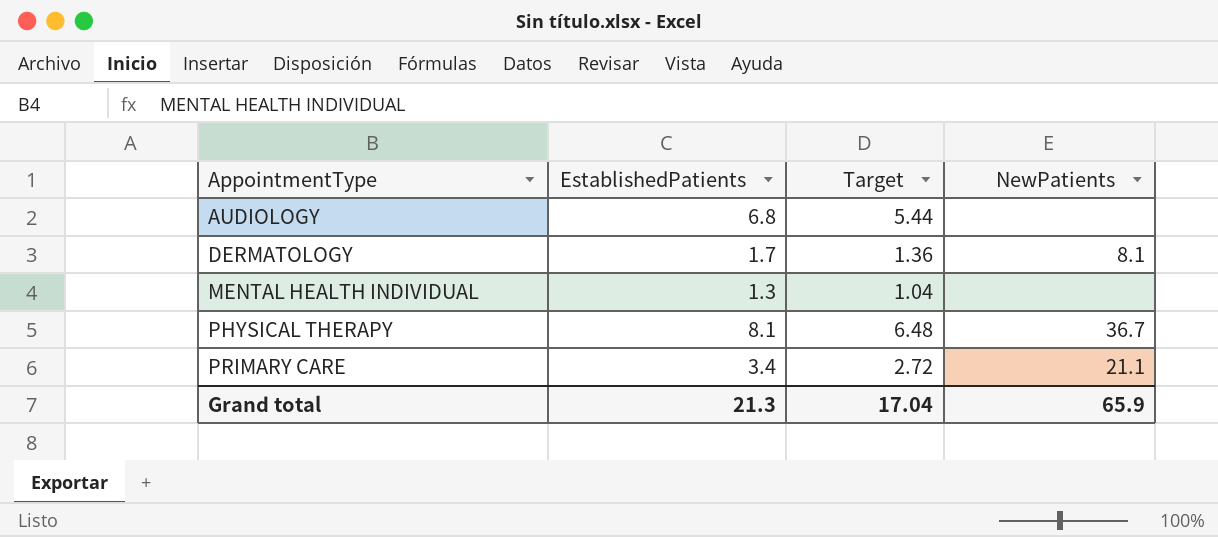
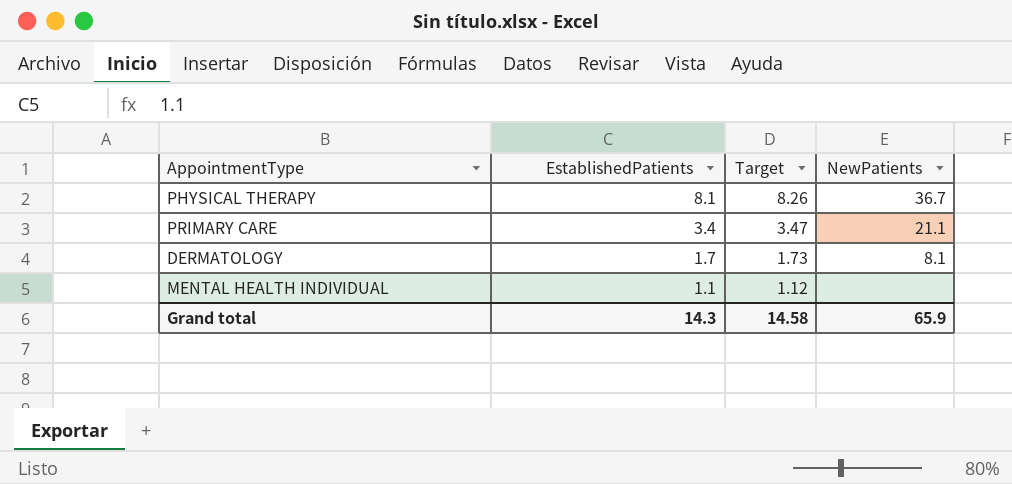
row order: AppointmentType ascending -> EstablishedPatients descending
column Target | formula: [EstablishedPatients] * 0.8 -> [EstablishedPatients] * 1.02
row AUDIOLOGY: 6.8 | 5.44 | none -> none
MENTAL HEALTH INDIVIDUAL | EstablishedPatients: 1.3 -> 1.1
Grand total | EstablishedPatients: 21.3 -> 14.3
Grand total | Target: 17.04 -> 14.58

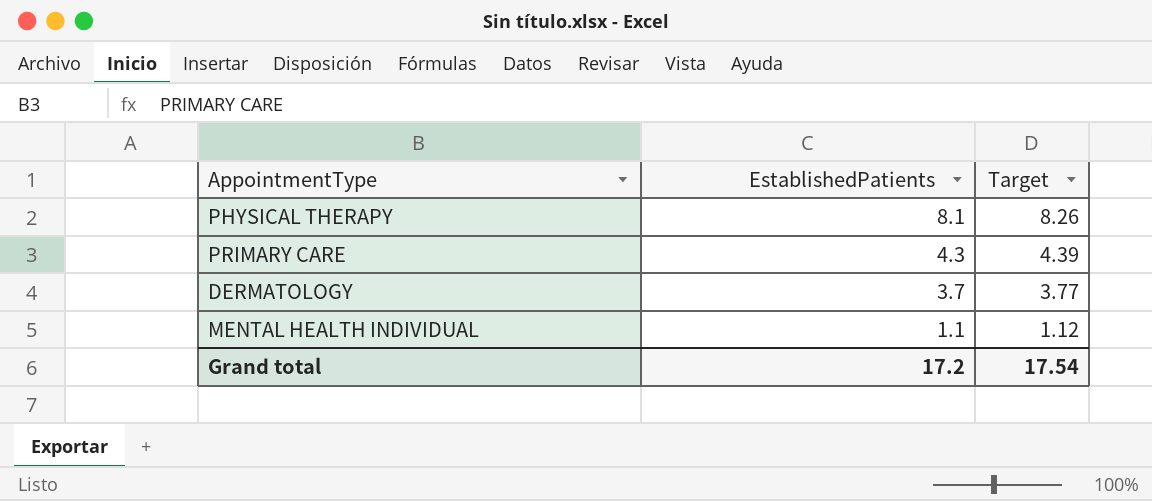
column NewPatients | position: 4 -> none
PRIMARY CARE | EstablishedPatients: 3.4 -> 4.3
PRIMARY CARE | Target: 3.47 -> 4.39
DERMATOLOGY | EstablishedPatients: 1.7 -> 3.7
DERMATOLOGY | Target: 1.73 -> 3.77
Grand total | EstablishedPatients: 14.3 -> 17.2
Grand total | Target: 14.58 -> 17.54

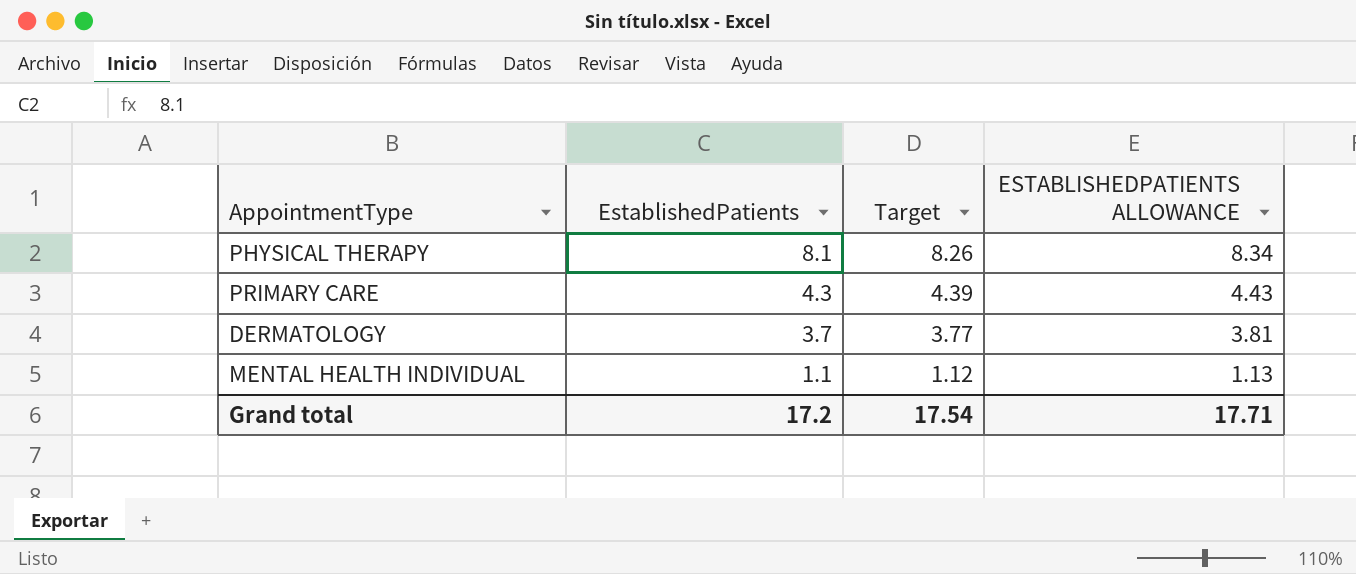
column ESTABLISHEDPATIENTS ALLOWANCE | formula: none -> [EstablishedPatients] * 1.03

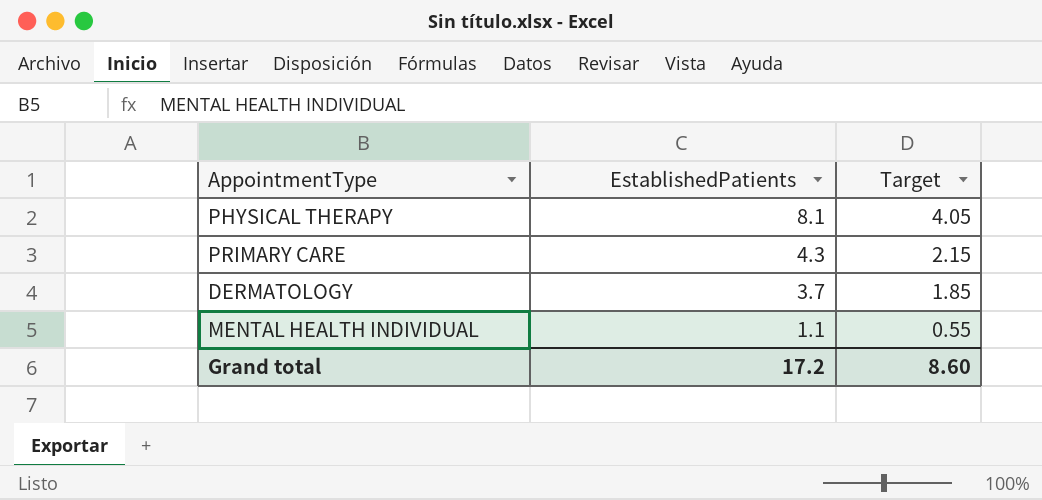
column ESTABLISHEDPATIENTS ALLOWANCE | formula: [EstablishedPatients] * 1.03 -> none
column Target | formula: [EstablishedPatients] * 1.02 -> [EstablishedPatients] * 0.5
Grand total | Target: 17.54 -> 8.60

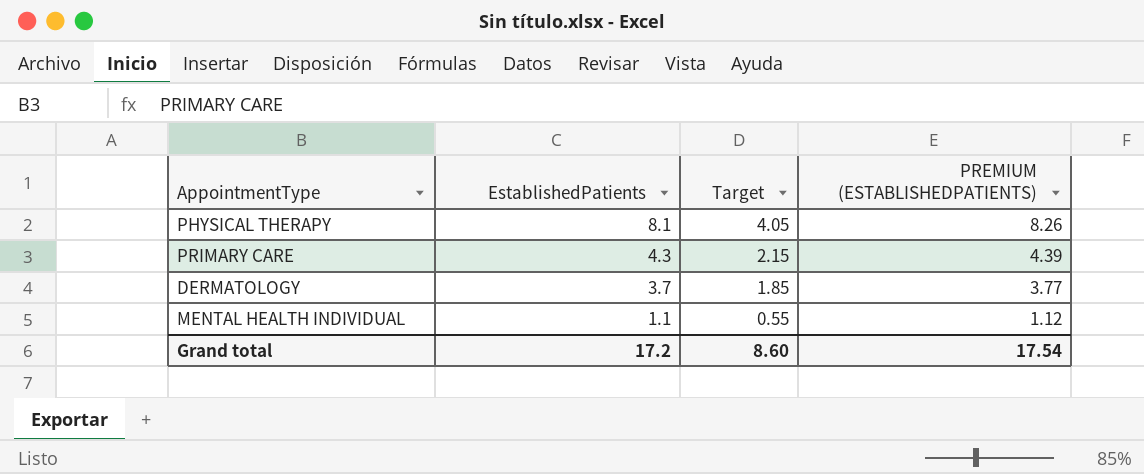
column PREMIUM (ESTABLISHEDPATIENTS) | formula: none -> [EstablishedPatients] * 1.02

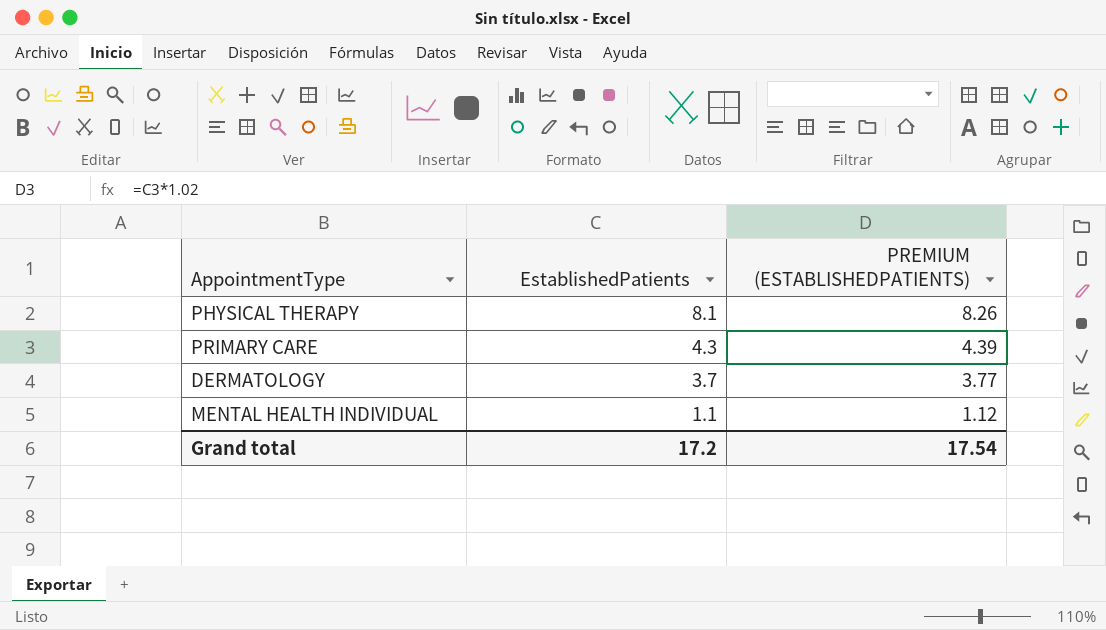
column Target | formula: [EstablishedPatients] * 0.5 -> none

